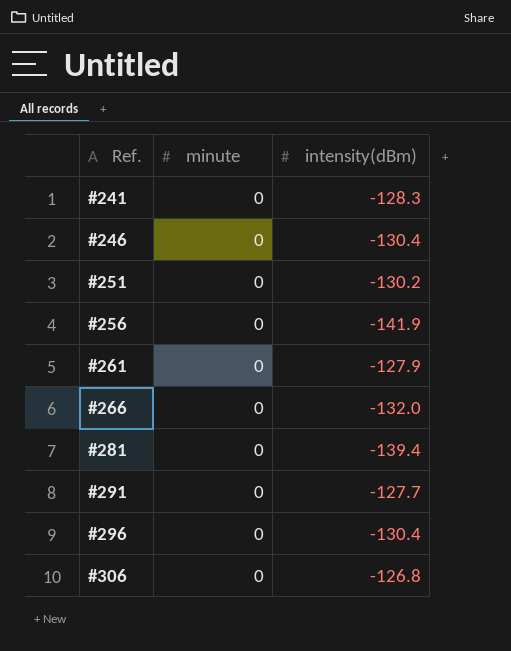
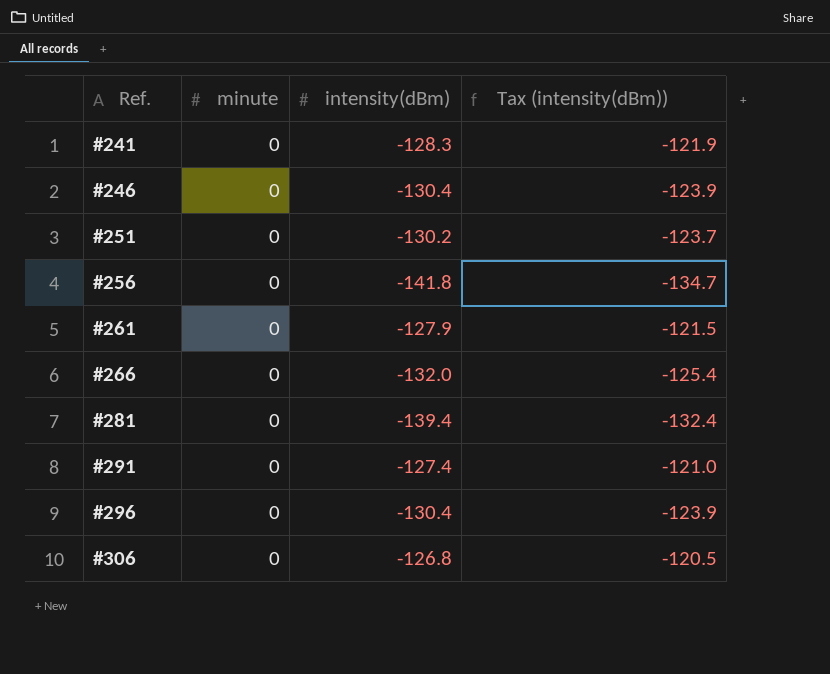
column Tax (intensity(dBm)) | formula: none -> [intensity(dBm)] * 0.95
#256 | intensity(dBm): -141.9 -> -141.8
#291 | intensity(dBm): -127.7 -> -127.4

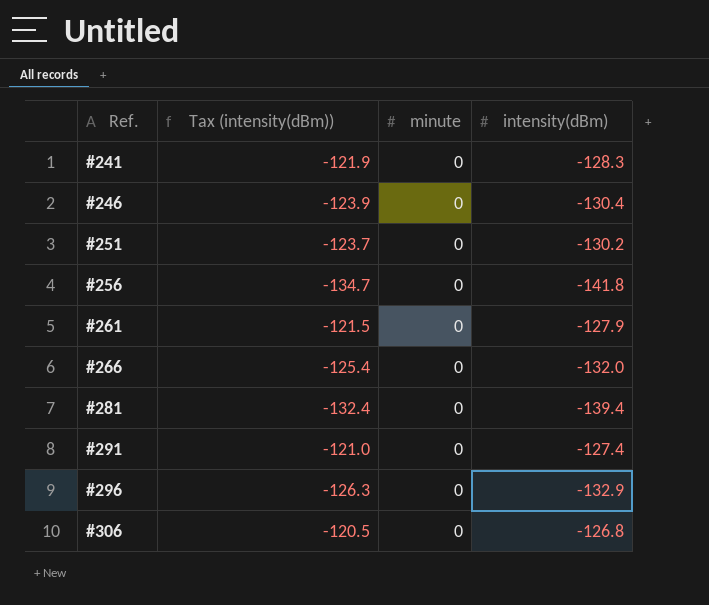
column Tax (intensity(dBm)) | position: 4 -> 2
#296 | Tax (intensity(dBm)): -123.9 -> -126.3
#296 | intensity(dBm): -130.4 -> -132.9

